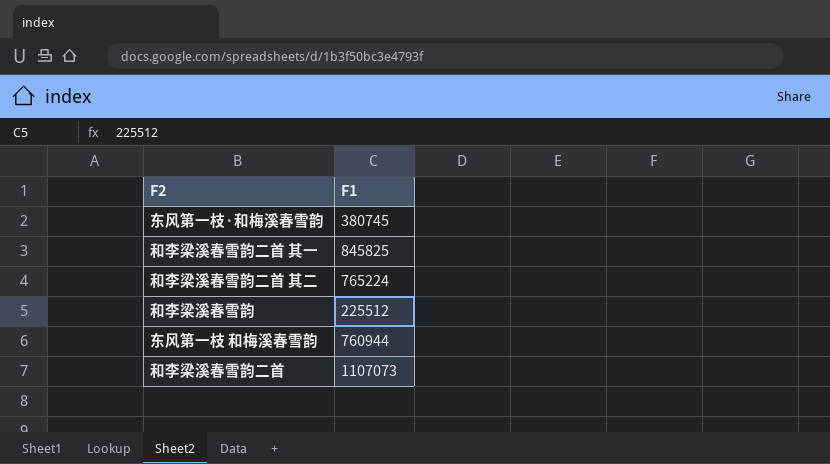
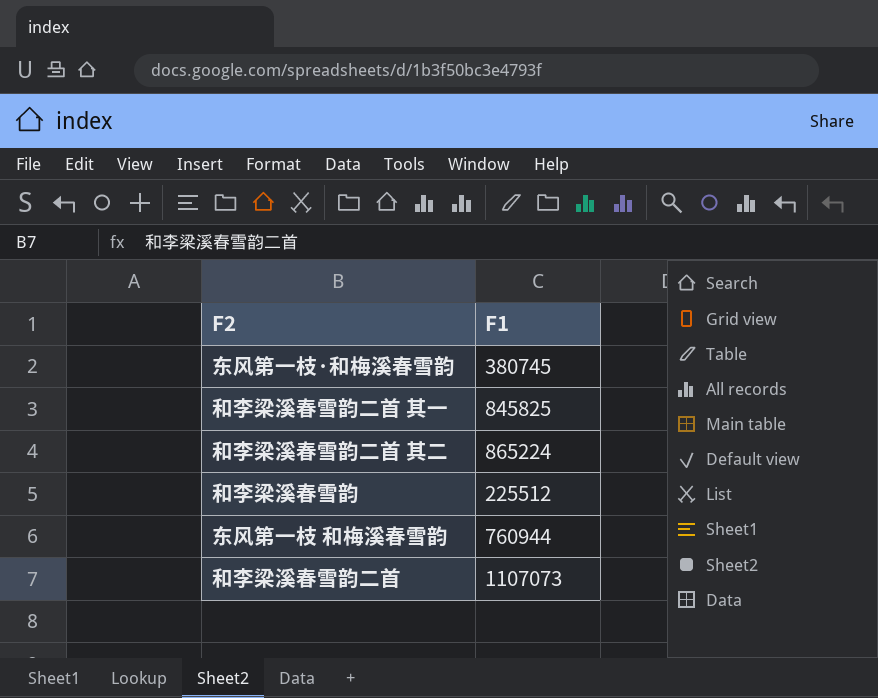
和李梁溪春雪韵二首 其二 | F1: 765224 -> 865224

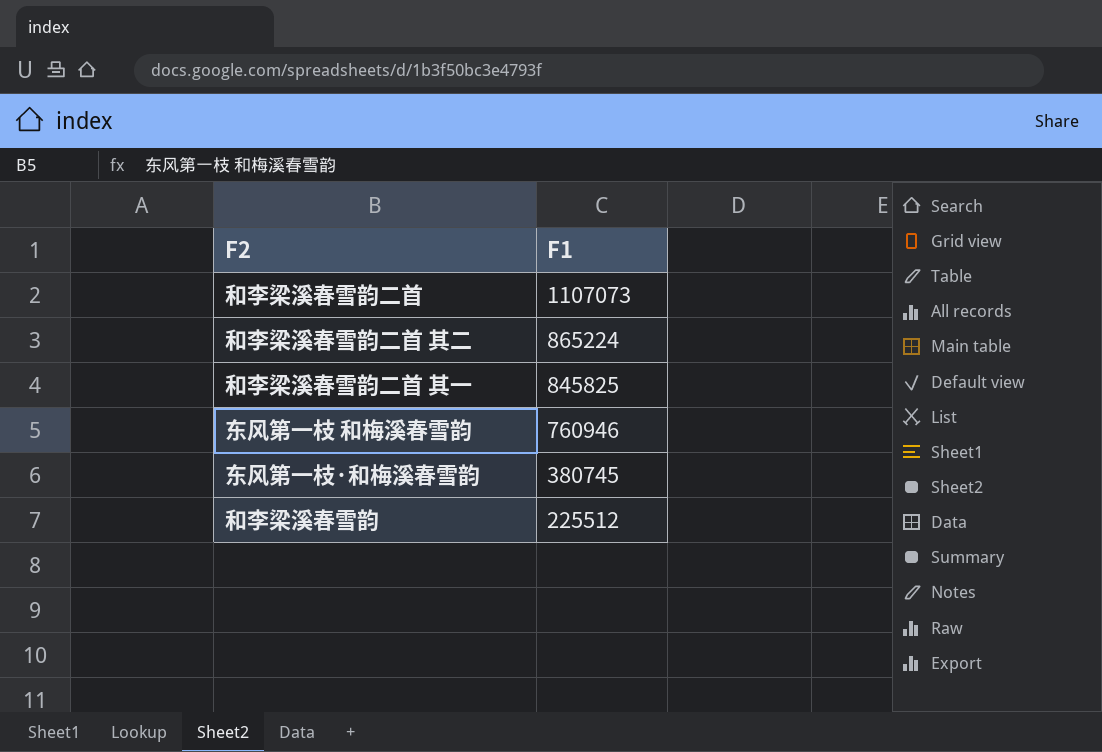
row order: none -> F1 descending
东风第一枝 和梅溪春雪韵 | F1: 760944 -> 760946

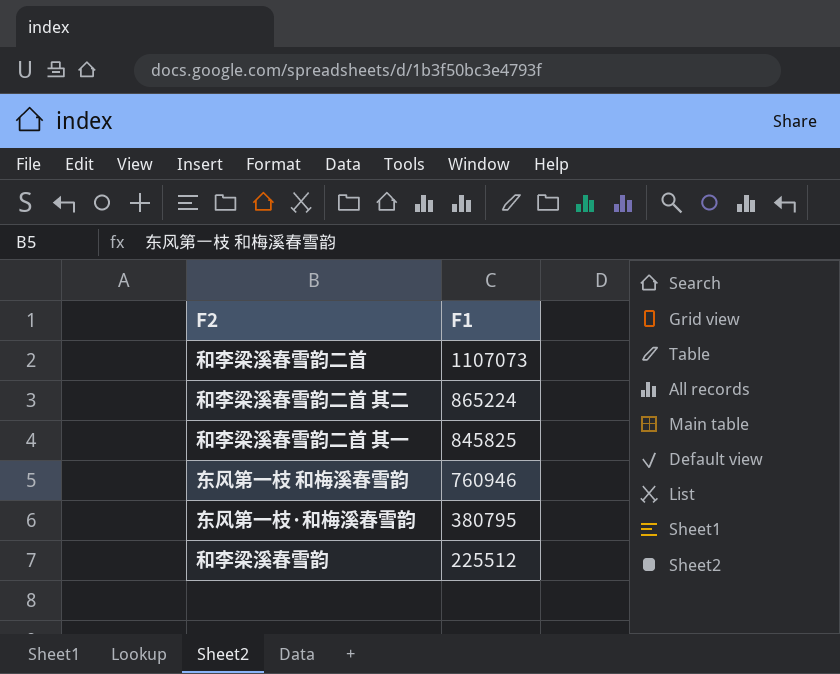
东风第一枝·和梅溪春雪韵 | F1: 380745 -> 380795

